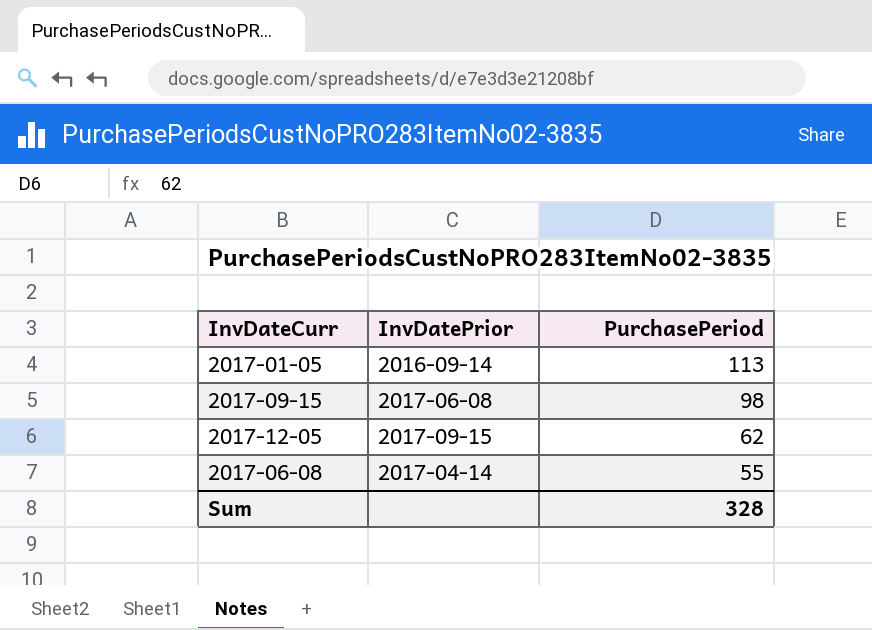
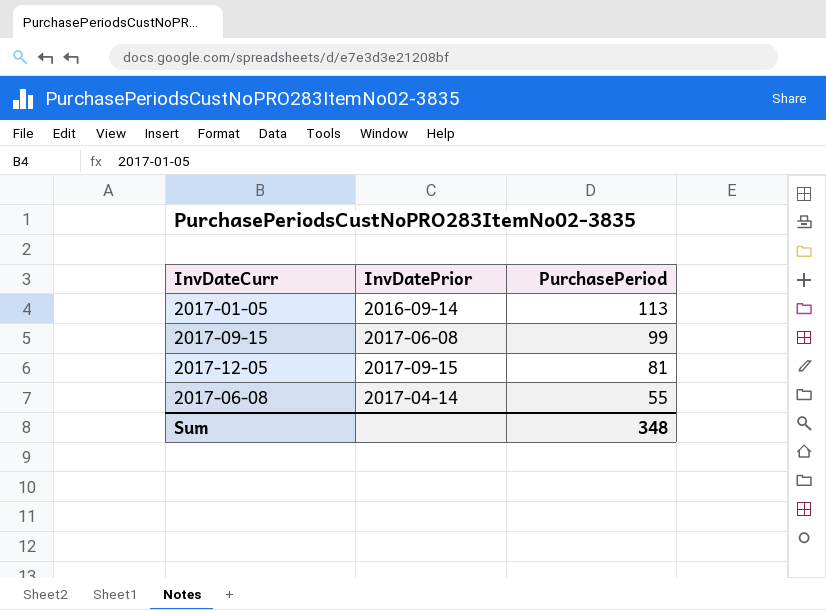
2017-09-15 | PurchasePeriod: 98 -> 99
2017-12-05 | PurchasePeriod: 62 -> 81
Sum | PurchasePeriod: 328 -> 348

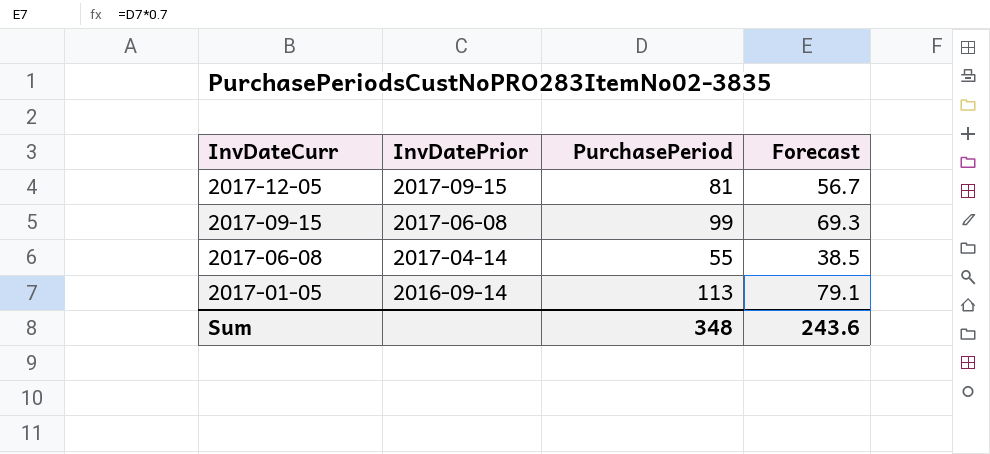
row order: PurchasePeriod descending -> InvDateCurr descending
column Forecast | formula: none -> [PurchasePeriod] * 0.7

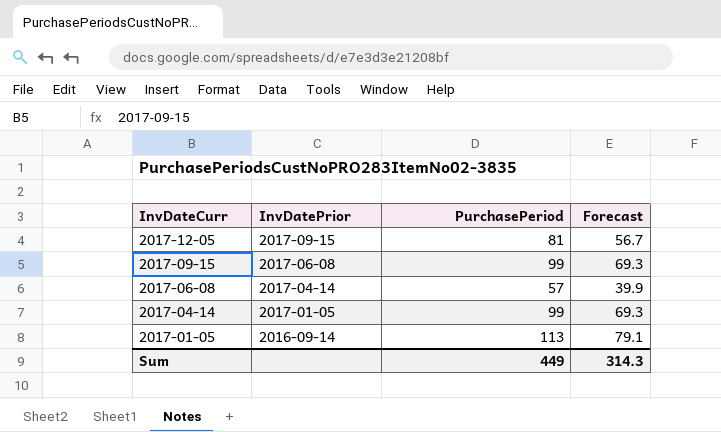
2017-06-08 | PurchasePeriod: 55 -> 57
2017-06-08 | Forecast: 38.5 -> 39.9
row 2017-04-14: none -> 2017-01-05 | 99 | 69.3
Sum | PurchasePeriod: 348 -> 449
Sum | Forecast: 243.6 -> 314.3

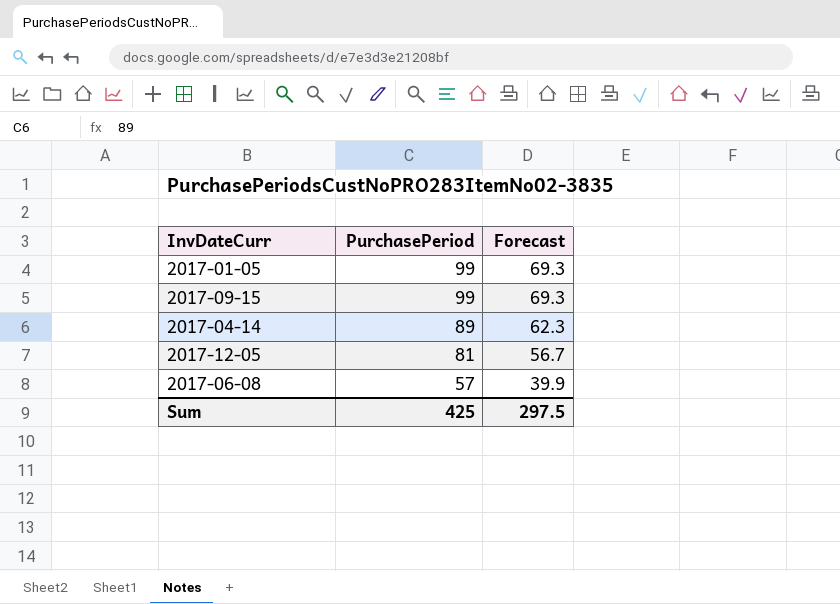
row order: InvDateCurr descending -> PurchasePeriod descending
column InvDatePrior | position: 2 -> none
2017-01-05 | PurchasePeriod: 113 -> 99
2017-01-05 | Forecast: 79.1 -> 69.3
2017-04-14 | PurchasePeriod: 99 -> 89
2017-04-14 | Forecast: 69.3 -> 62.3
Sum | PurchasePeriod: 449 -> 425
Sum | Forecast: 314.3 -> 297.5

